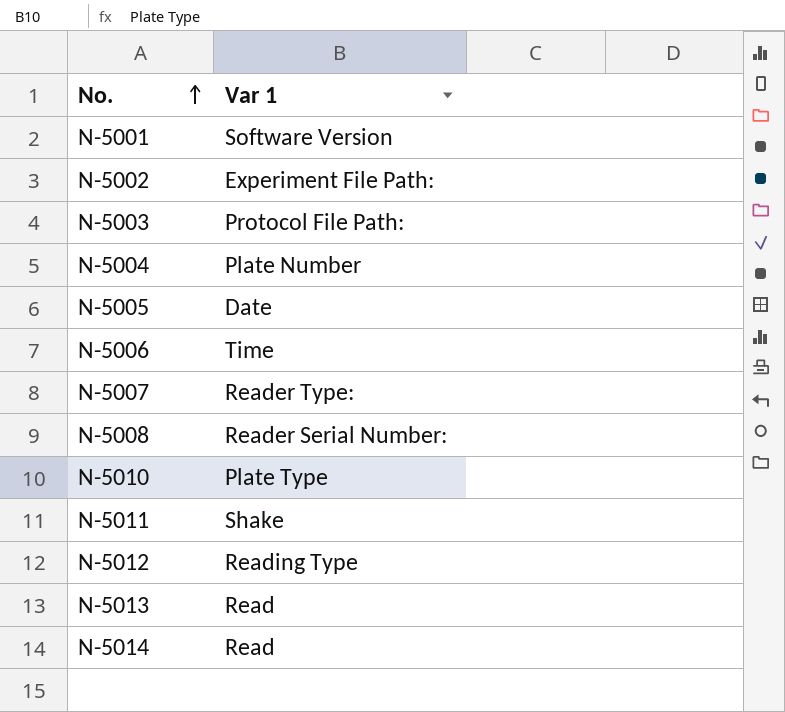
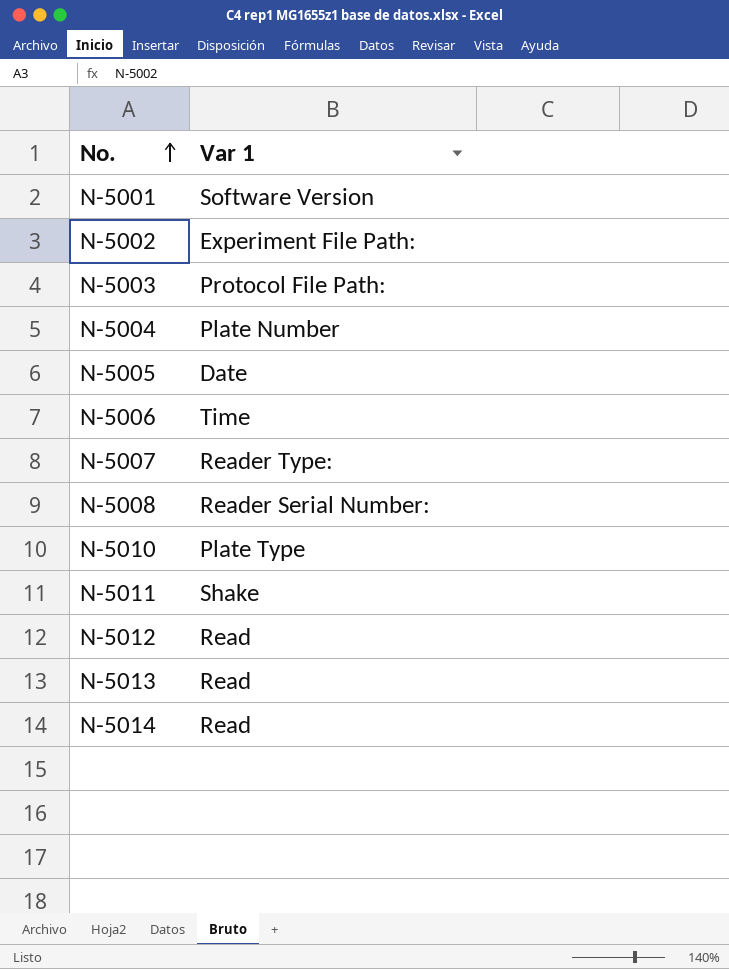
N-5012 | Var 1: Reading Type -> Read

